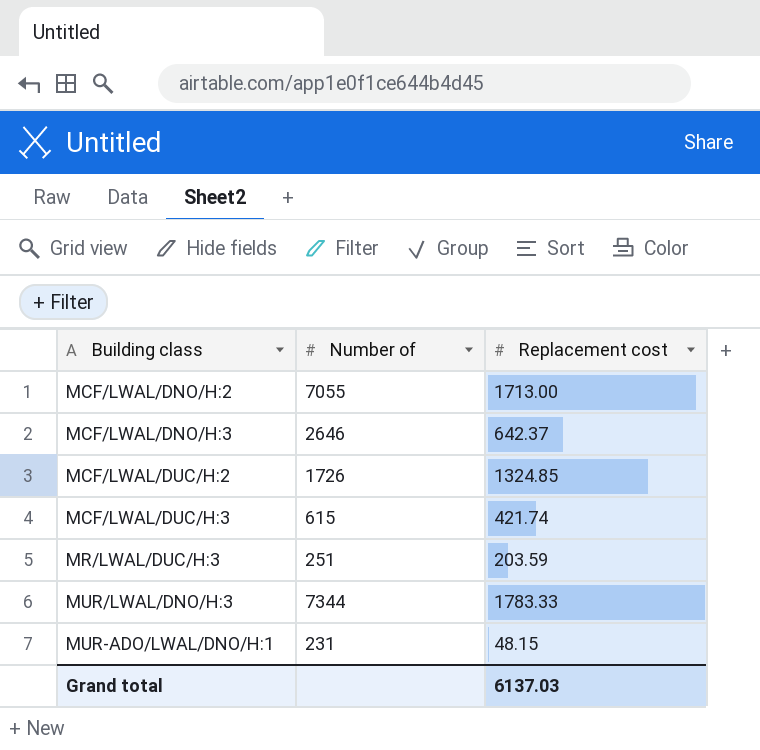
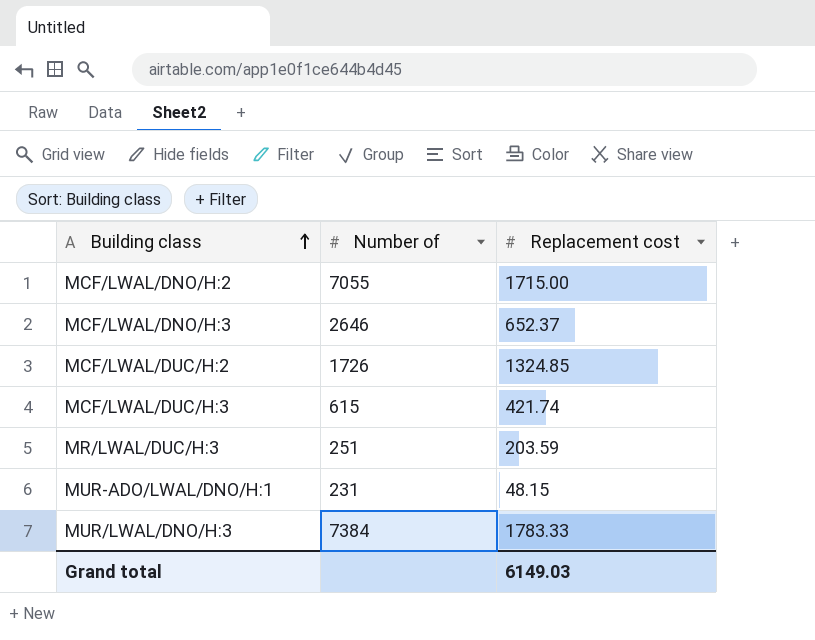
row order: none -> Building class ascending
MCF/LWAL/DNO/H:2 | Replacement cost: 1713.00 -> 1715.00
MCF/LWAL/DNO/H:3 | Replacement cost: 642.37 -> 652.37
MUR/LWAL/DNO/H:3 | Number of: 7344 -> 7384
Grand total | Replacement cost: 6137.03 -> 6149.03

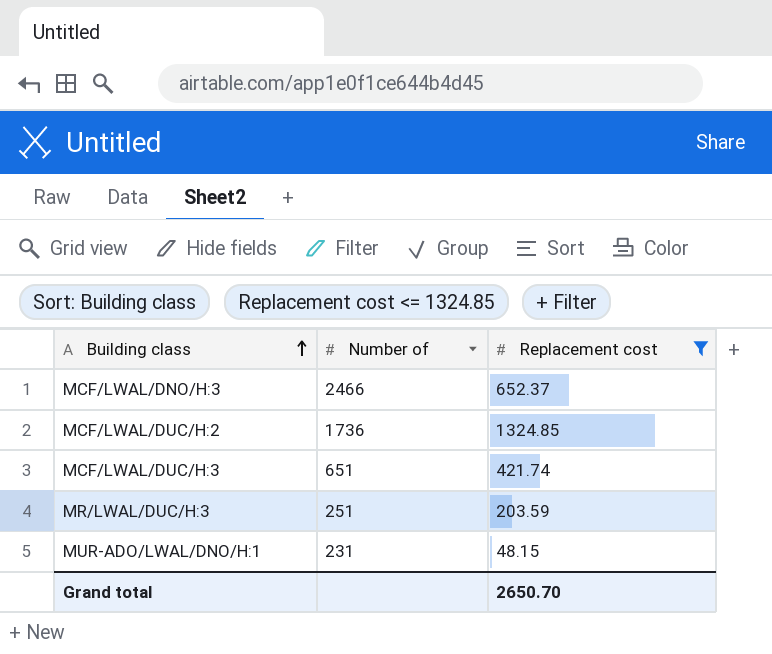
filter: none -> Replacement cost <= 1324.85
MCF/LWAL/DNO/H:3 | Number of: 2646 -> 2466
MCF/LWAL/DUC/H:2 | Number of: 1726 -> 1736
MCF/LWAL/DUC/H:3 | Number of: 615 -> 651
Grand total | Replacement cost: 6149.03 -> 2650.70

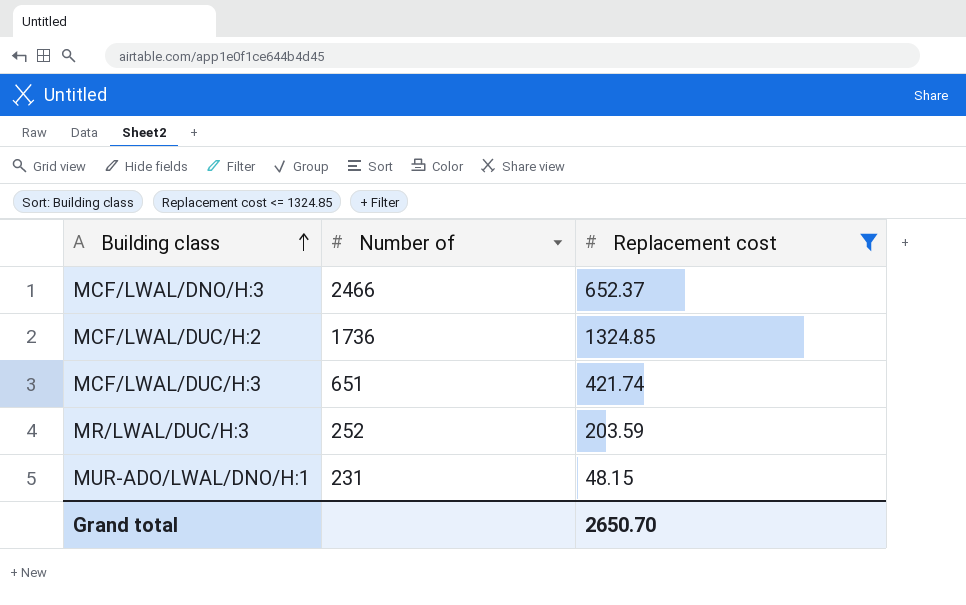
MR/LWAL/DUC/H:3 | Number of: 251 -> 252

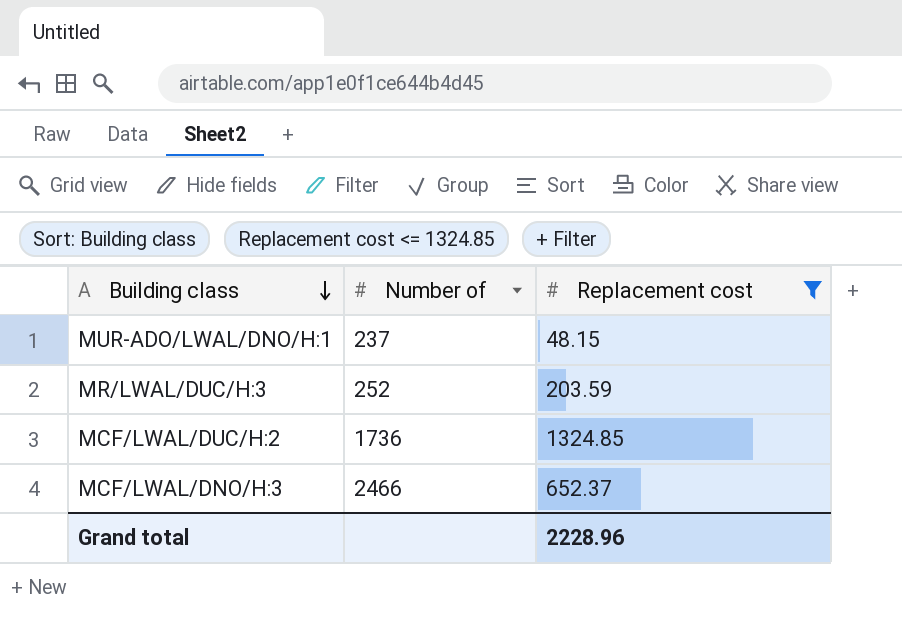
row order: Building class ascending -> Building class descending
row MCF/LWAL/DUC/H:3: 651 | 421.74 -> none
MUR-ADO/LWAL/DNO/H:1 | Number of: 231 -> 237
Grand total | Replacement cost: 2650.70 -> 2228.96

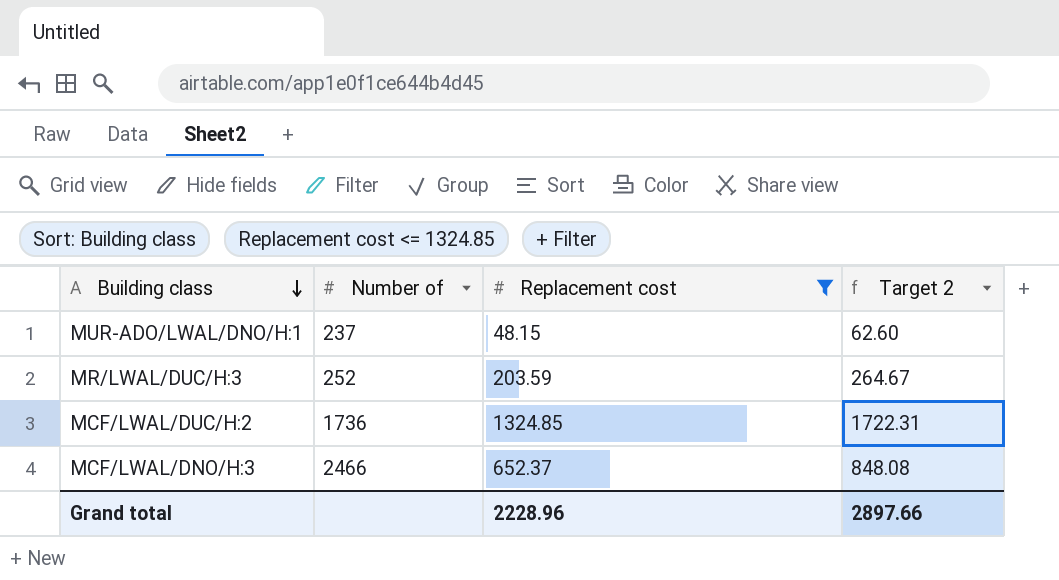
column Target 2 | formula: none -> [Replacement cost] * 1.3

